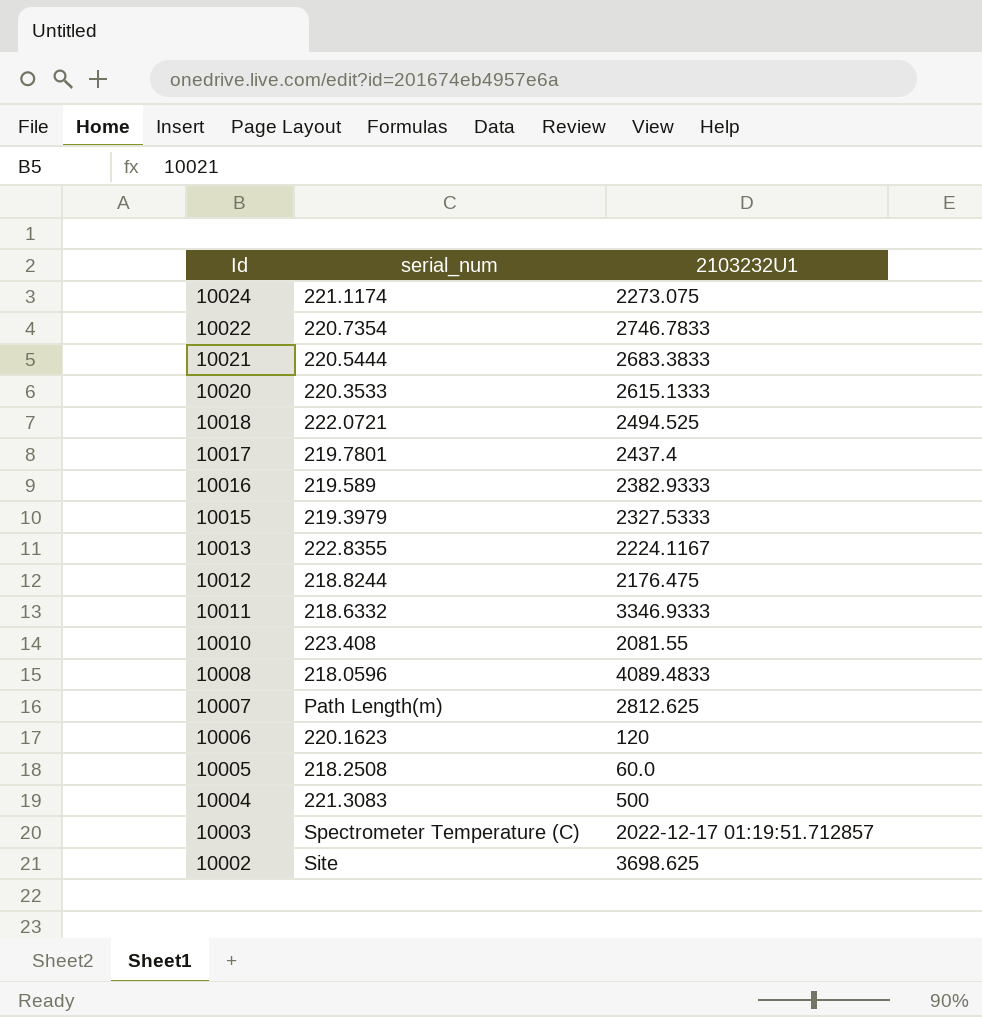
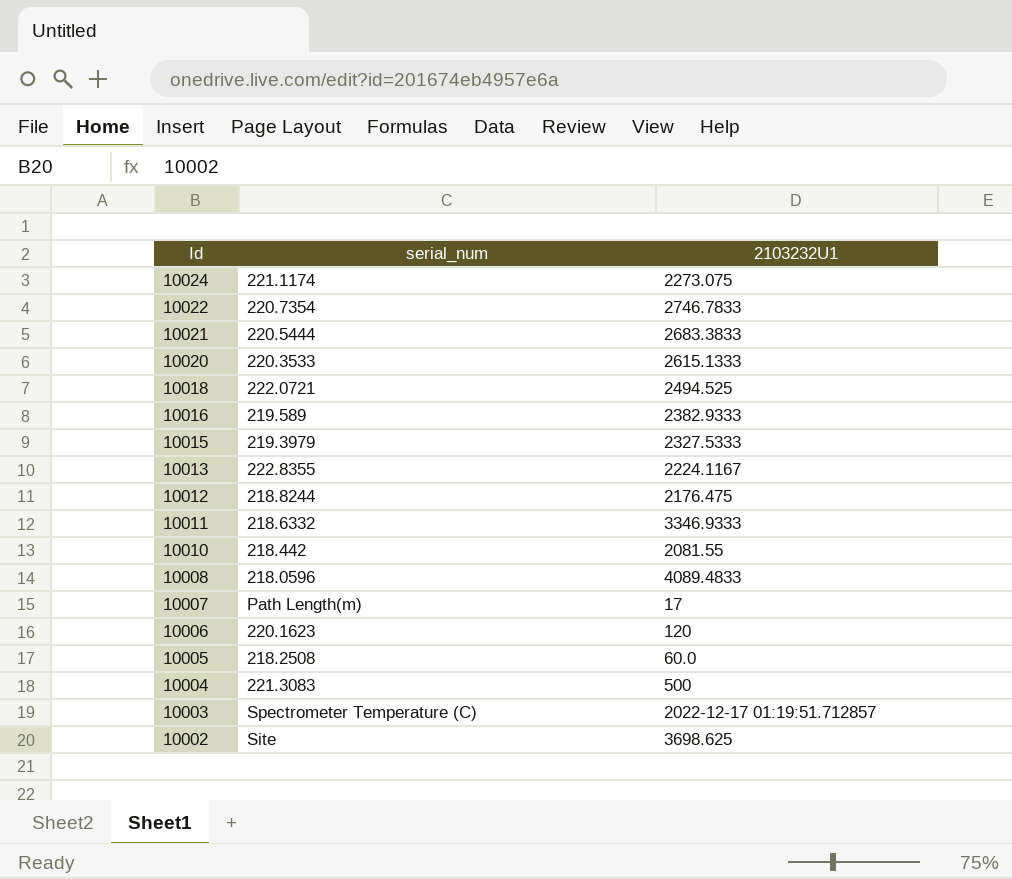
row 10017: 219.7801 | 2437.4 -> none
10010 | serial_num: 223.408 -> 218.442
10007 | 2103232U1: 2812.625 -> 17

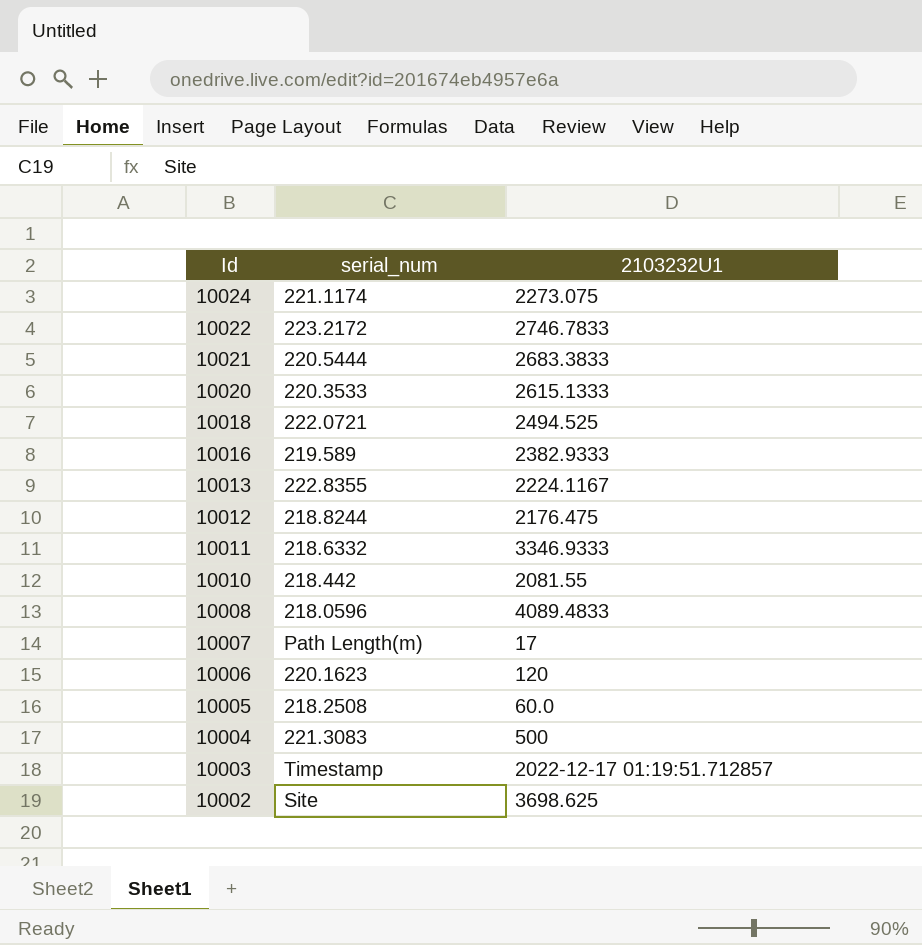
row 10015: 219.3979 | 2327.5333 -> none
10022 | serial_num: 220.7354 -> 223.2172
10003 | serial_num: Spectrometer Temperature (C) -> Timestamp

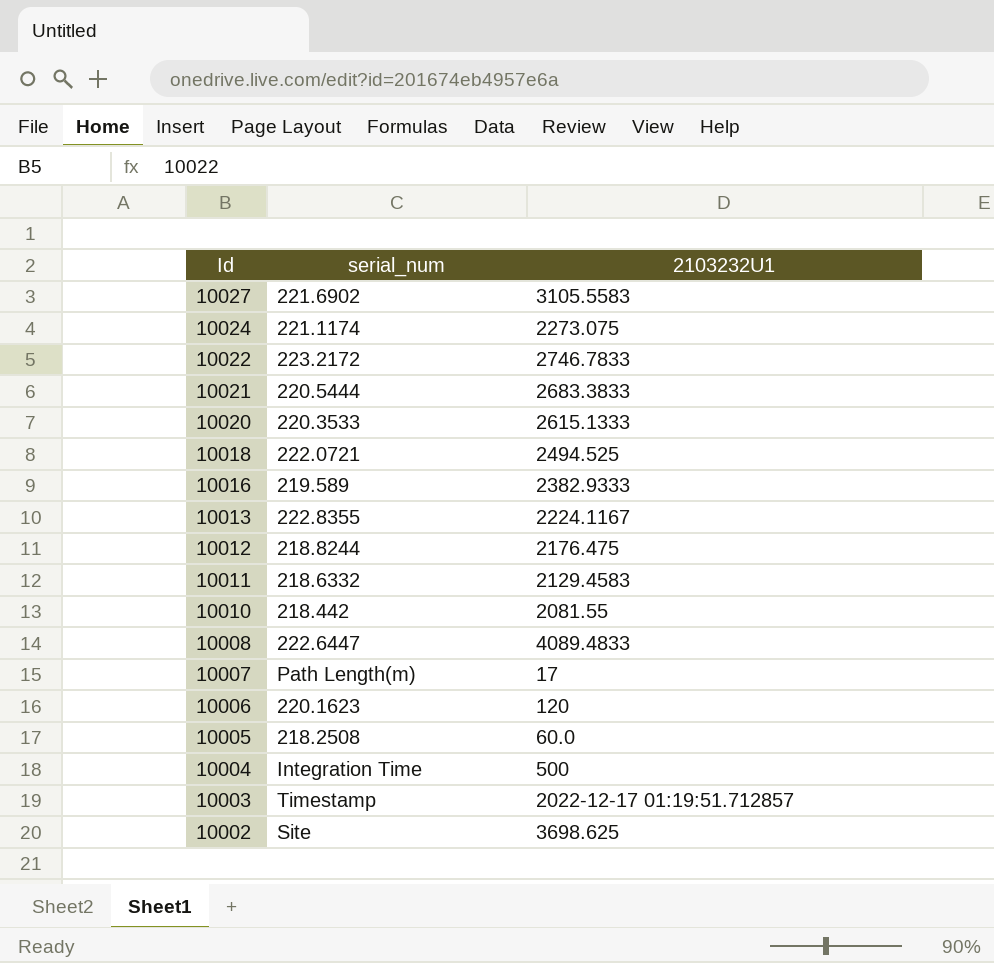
row 10027: none -> 221.6902 | 3105.5583
10011 | 2103232U1: 3346.9333 -> 2129.4583
10008 | serial_num: 218.0596 -> 222.6447
10004 | serial_num: 221.3083 -> Integration Time

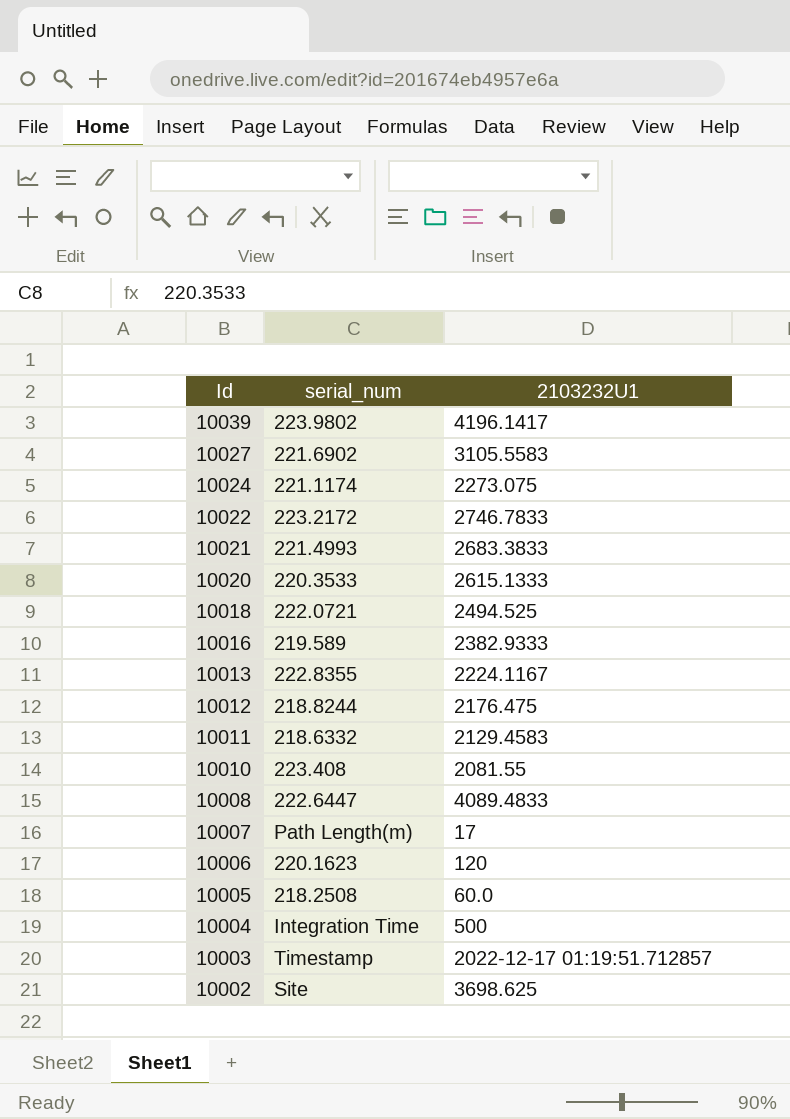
row 10039: none -> 223.9802 | 4196.1417
10021 | serial_num: 220.5444 -> 221.4993
10010 | serial_num: 218.442 -> 223.408

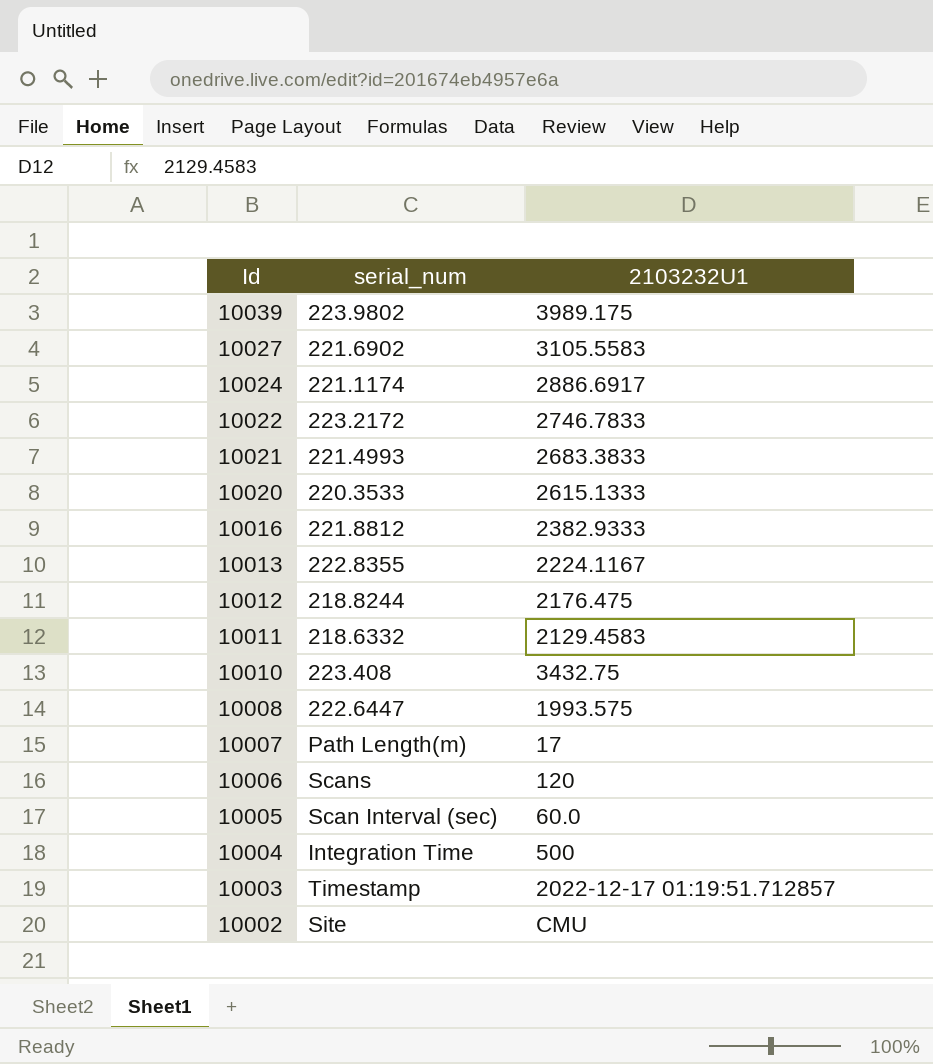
row 10018: 222.0721 | 2494.525 -> none
10039 | 2103232U1: 4196.1417 -> 3989.175
10024 | 2103232U1: 2273.075 -> 2886.6917
10016 | serial_num: 219.589 -> 221.8812
10010 | 2103232U1: 2081.55 -> 3432.75
10008 | 2103232U1: 4089.4833 -> 1993.575
10006 | serial_num: 220.1623 -> Scans
10005 | serial_num: 218.2508 -> Scan Interval (sec)
10002 | 2103232U1: 3698.625 -> CMU

